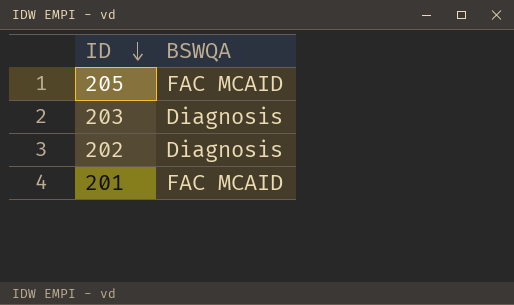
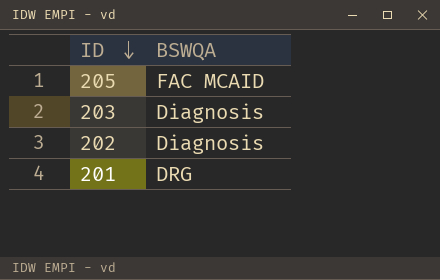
201 | BSWQA: FAC MCAID -> DRG

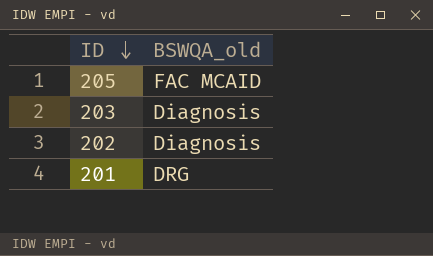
column name: BSWQA -> BSWQA_old

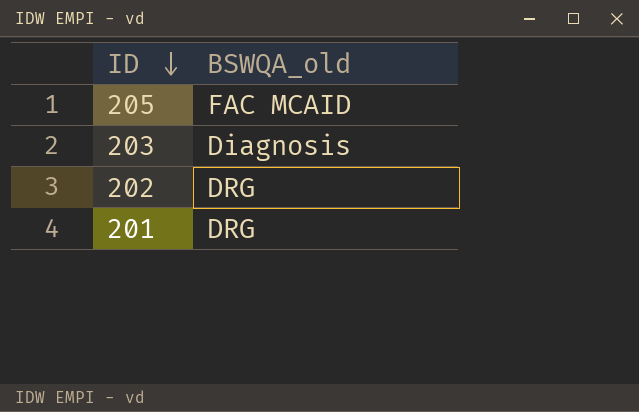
202 | BSWQA_old: Diagnosis -> DRG

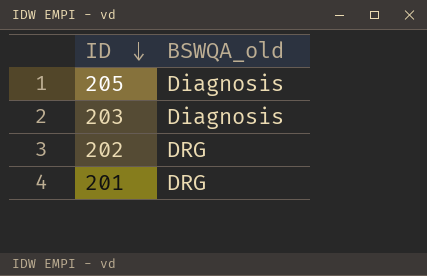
205 | BSWQA_old: FAC MCAID -> Diagnosis

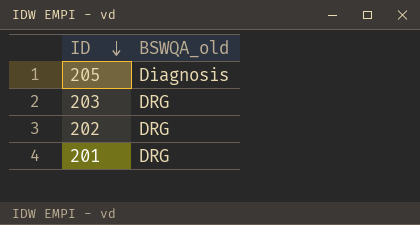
203 | BSWQA_old: Diagnosis -> DRG

